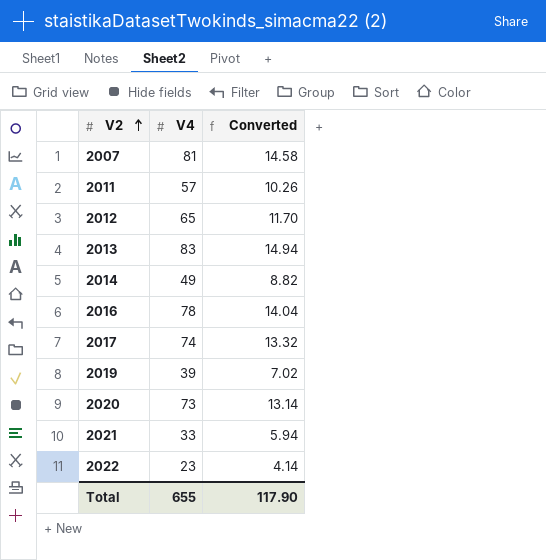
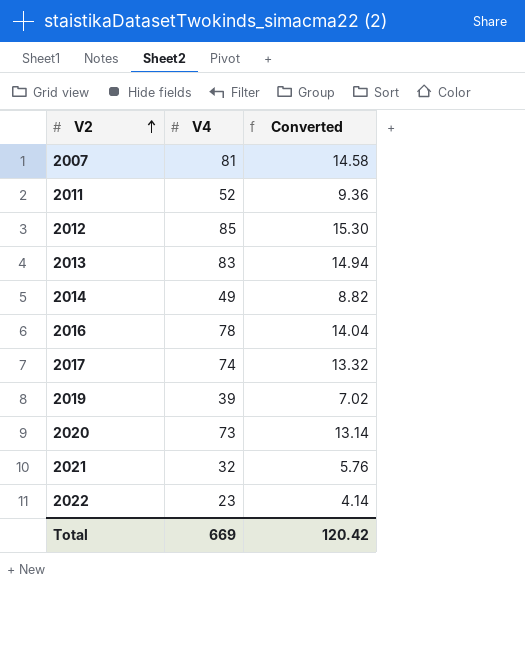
2011 | V4: 57 -> 52
2011 | Converted: 10.26 -> 9.36
2012 | V4: 65 -> 85
2012 | Converted: 11.70 -> 15.30
2021 | V4: 33 -> 32
2021 | Converted: 5.94 -> 5.76
Total | V4: 655 -> 669
Total | Converted: 117.90 -> 120.42

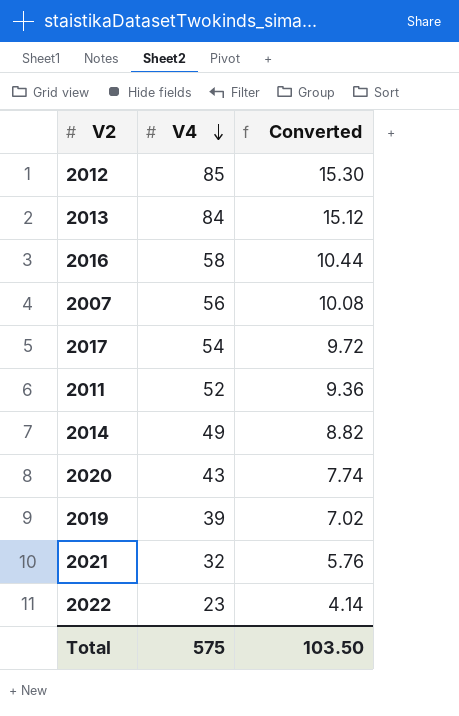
row order: V2 ascending -> V4 descending
2013 | V4: 83 -> 84
2013 | Converted: 14.94 -> 15.12
2016 | V4: 78 -> 58
2016 | Converted: 14.04 -> 10.44
2007 | V4: 81 -> 56
2007 | Converted: 14.58 -> 10.08
2017 | V4: 74 -> 54
2017 | Converted: 13.32 -> 9.72
2020 | V4: 73 -> 43
2020 | Converted: 13.14 -> 7.74
Total | V4: 669 -> 575
Total | Converted: 120.42 -> 103.50

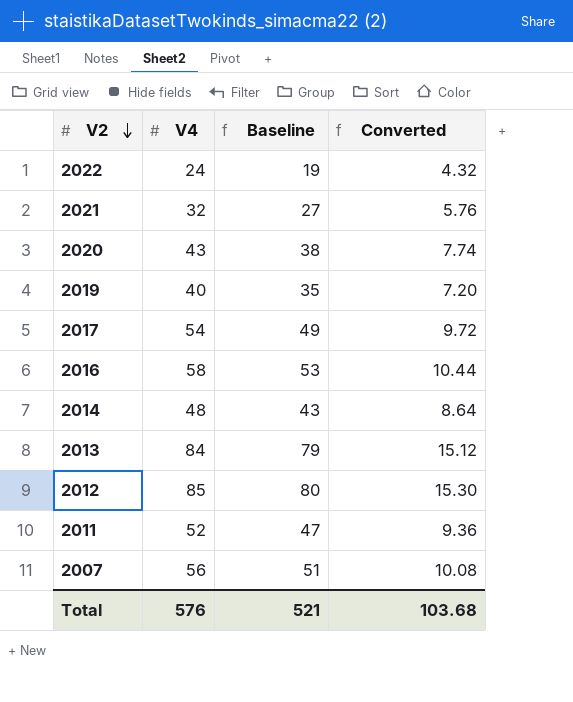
row order: V4 descending -> V2 descending
column Baseline | formula: none -> [V4] - 5
2022 | V4: 23 -> 24
2022 | Converted: 4.14 -> 4.32
2019 | V4: 39 -> 40
2019 | Converted: 7.02 -> 7.20
2014 | V4: 49 -> 48
2014 | Converted: 8.82 -> 8.64
Total | V4: 575 -> 576
Total | Converted: 103.50 -> 103.68

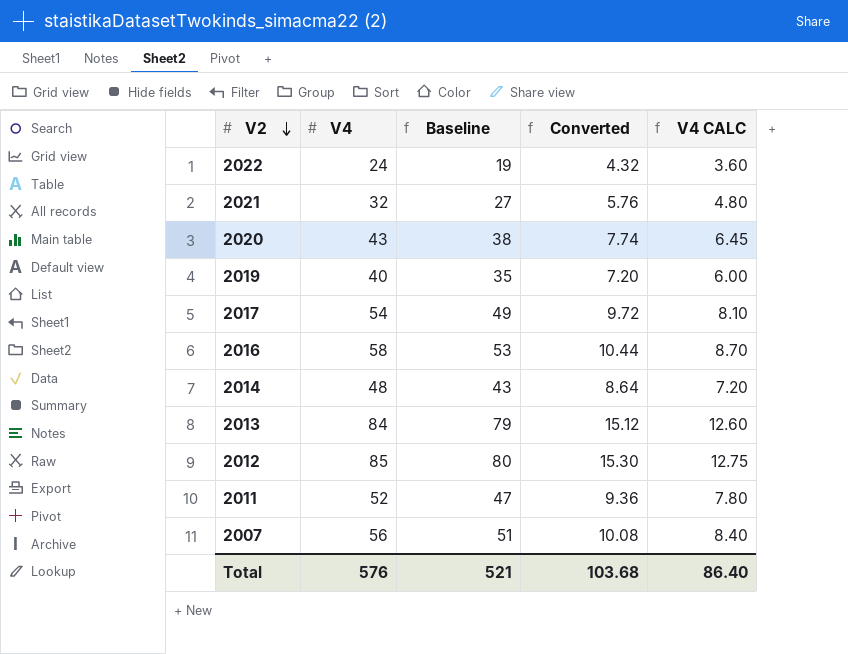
column V4 CALC | formula: none -> [V4] * 0.15

